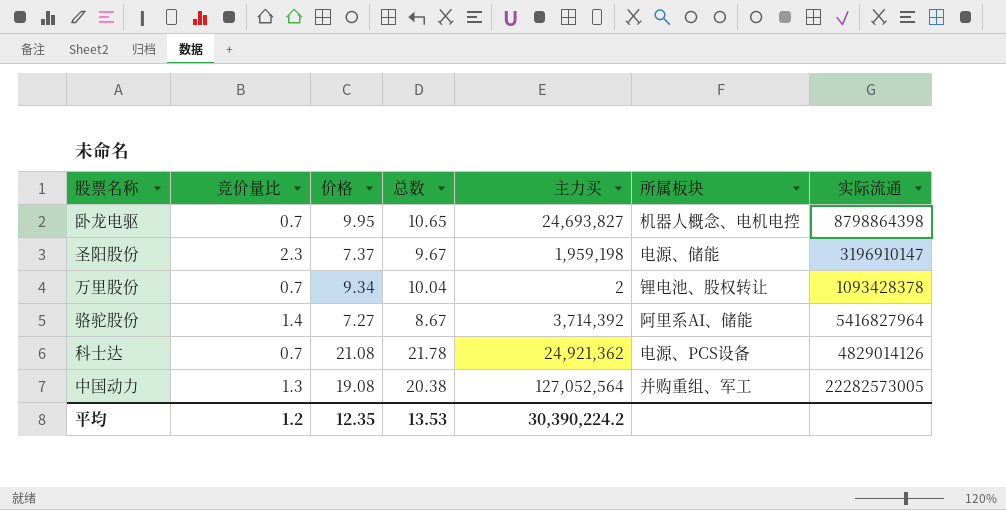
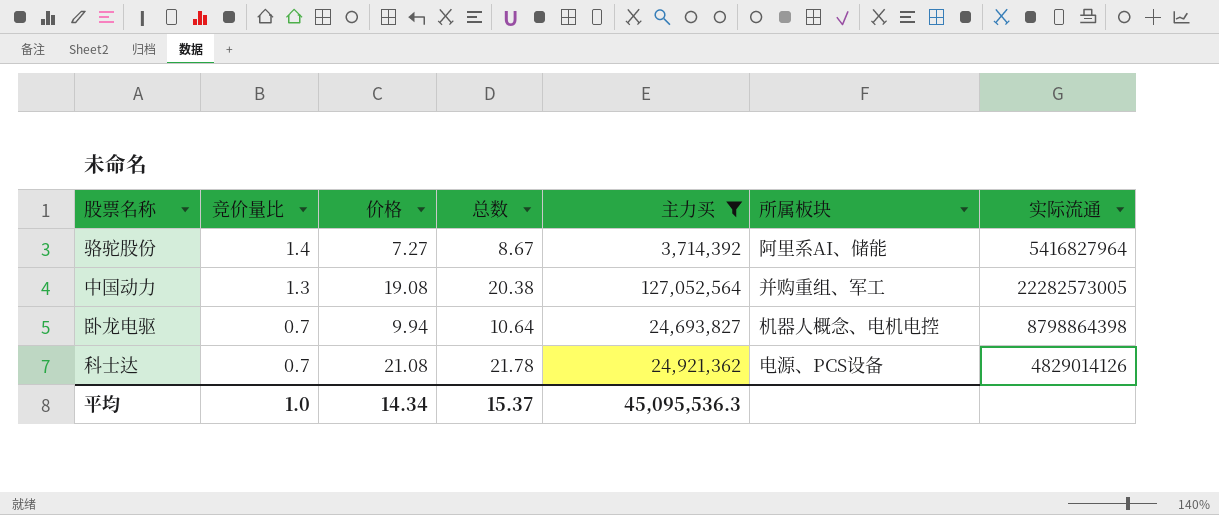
filter: none -> 主力买 >= 3,714,392
row order: none -> 竞价量比 descending
卧龙电驱 | 价格: 9.95 -> 9.94
卧龙电驱 | 总数: 10.65 -> 10.64
平均 | 竞价量比: 1.2 -> 1.0
平均 | 价格: 12.35 -> 14.34
平均 | 总数: 13.53 -> 15.37
平均 | 主力买: 30,390,224.2 -> 45,095,536.3

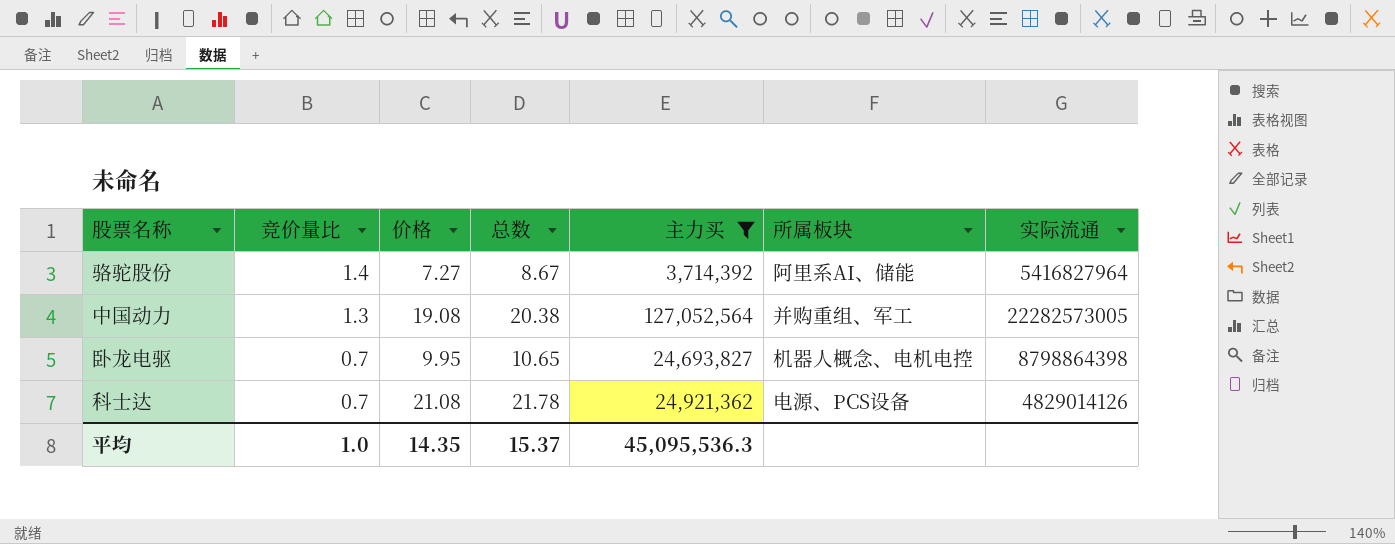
卧龙电驱 | 价格: 9.94 -> 9.95
卧龙电驱 | 总数: 10.64 -> 10.65
平均 | 价格: 14.34 -> 14.35

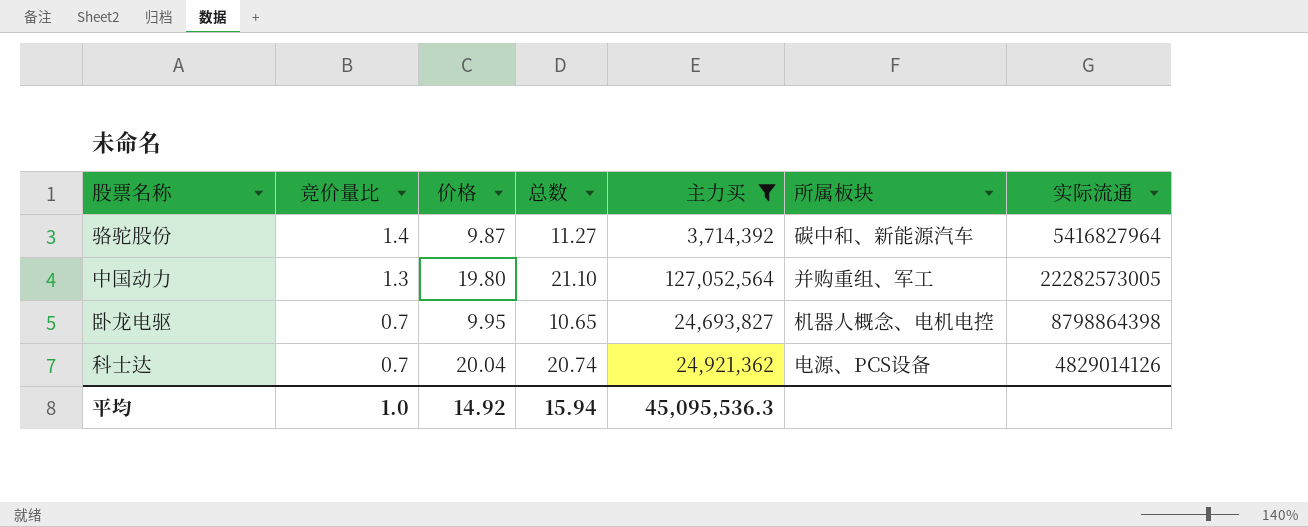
骆驼股份 | 价格: 7.27 -> 9.87
骆驼股份 | 总数: 8.67 -> 11.27
骆驼股份 | 所属板块: 阿里系AI、储能 -> 碳中和、新能源汽车
中国动力 | 价格: 19.08 -> 19.80
中国动力 | 总数: 20.38 -> 21.10
科士达 | 价格: 21.08 -> 20.04
科士达 | 总数: 21.78 -> 20.74
平均 | 价格: 14.35 -> 14.92
平均 | 总数: 15.37 -> 15.94

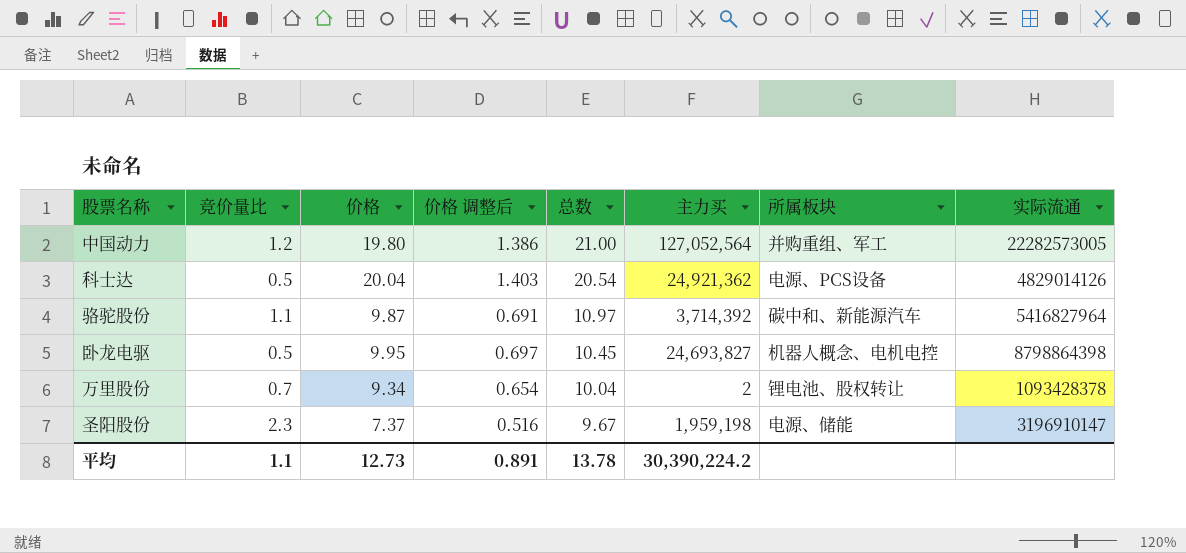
filter: 主力买 >= 3,714,392 -> none
row order: 竞价量比 descending -> 总数 descending
column 价格 调整后 | formula: none -> [价格] * 0.07
中国动力 | 竞价量比: 1.3 -> 1.2
中国动力 | 总数: 21.10 -> 21.00
科士达 | 竞价量比: 0.7 -> 0.5
科士达 | 总数: 20.74 -> 20.54
骆驼股份 | 竞价量比: 1.4 -> 1.1
骆驼股份 | 总数: 11.27 -> 10.97
卧龙电驱 | 竞价量比: 0.7 -> 0.5
卧龙电驱 | 总数: 10.65 -> 10.45
平均 | 竞价量比: 1.0 -> 1.1
平均 | 价格: 14.92 -> 12.73
平均 | 总数: 15.94 -> 13.78
平均 | 主力买: 45,095,536.3 -> 30,390,224.2

